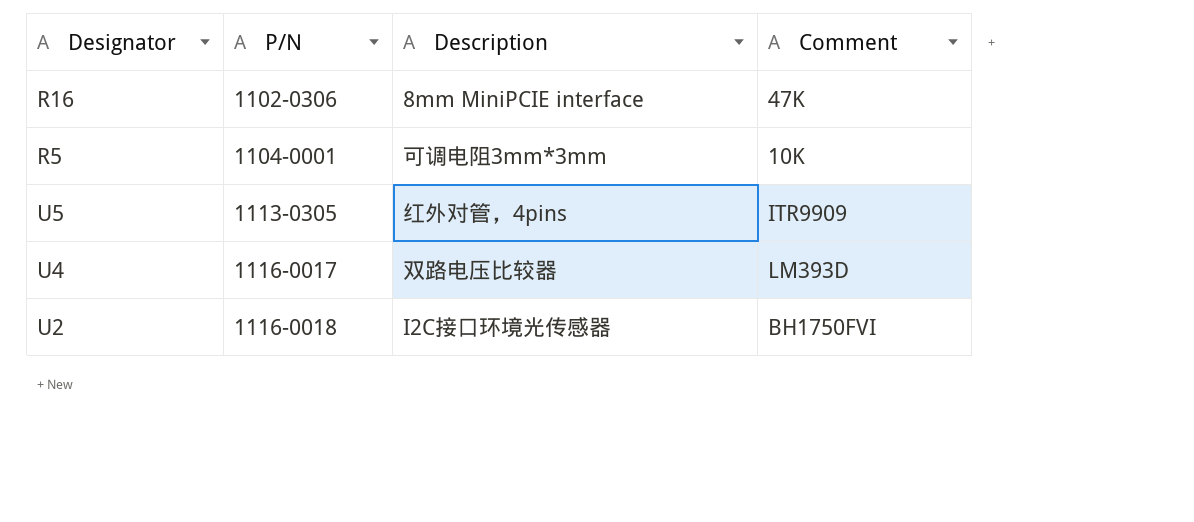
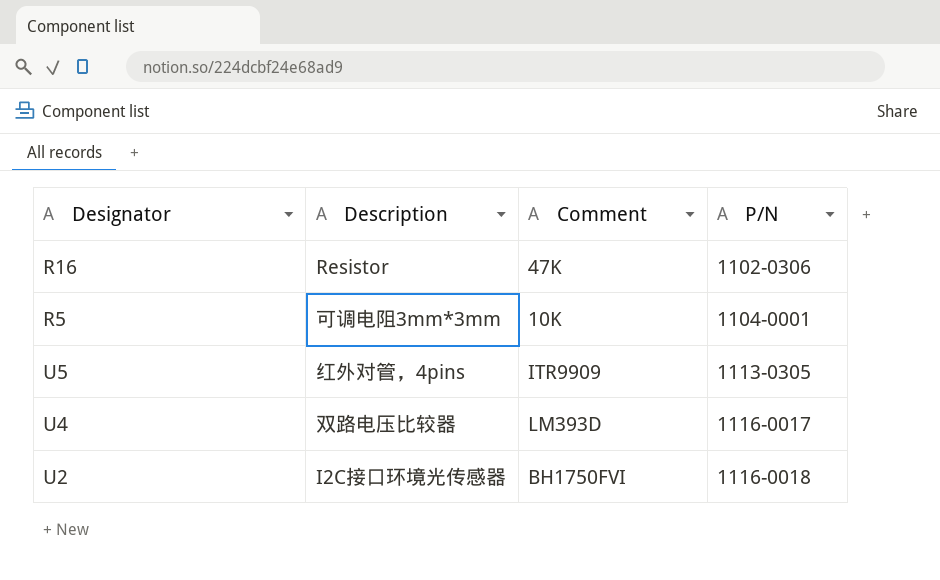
column P/N | position: 2 -> 4
R16 | Description: 8mm MiniPCIE interface -> Resistor

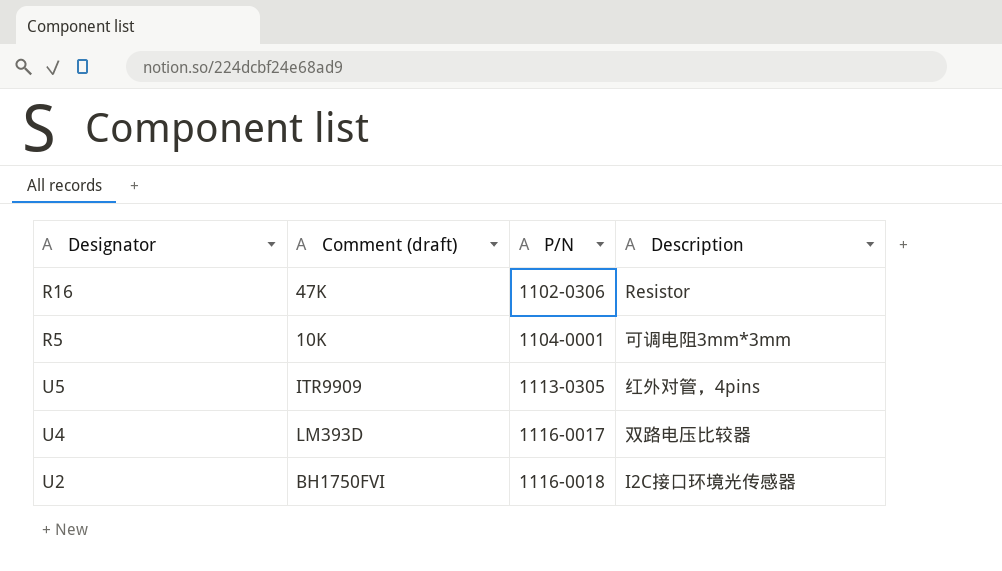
column name: Comment -> Comment (draft)
column Description | position: 2 -> 4

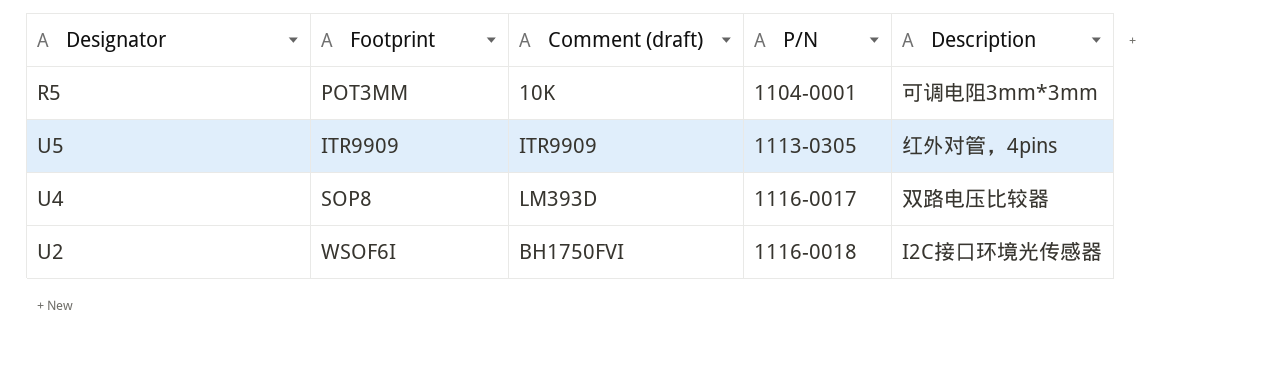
column Footprint | position: none -> 2
row R16: 47K | 1102-0306 | Resistor -> none

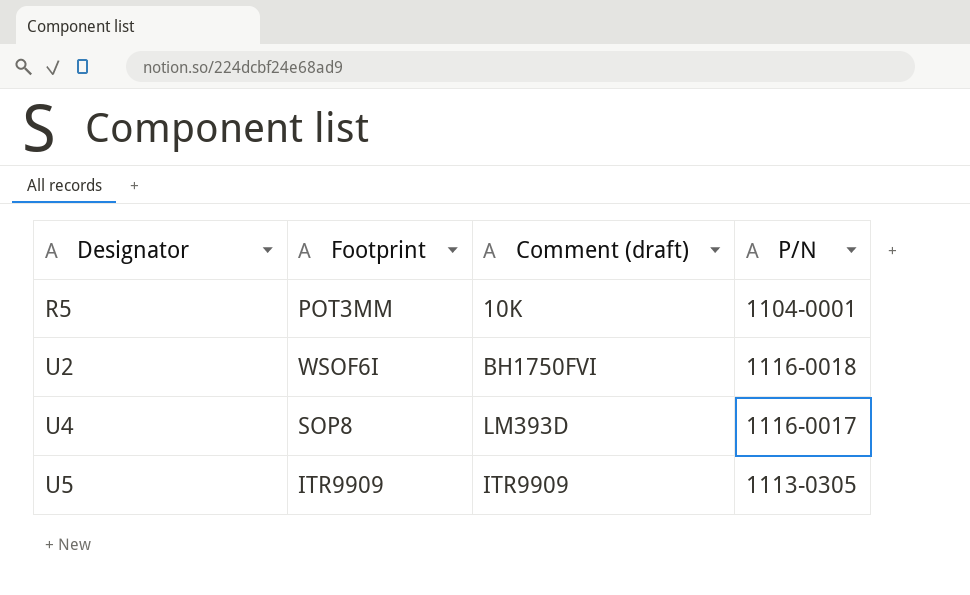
row order: P/N ascending -> Designator ascending
column Description | position: 5 -> none

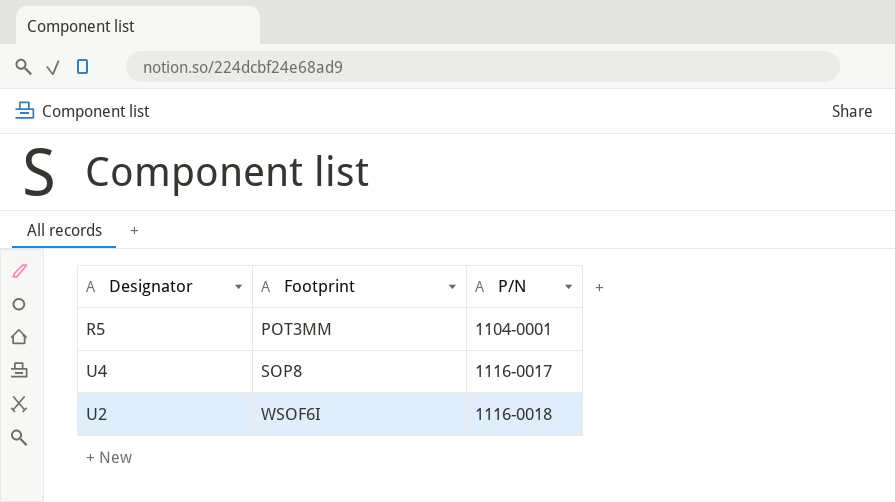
row order: Designator ascending -> Footprint ascending
column Comment (draft) | position: 3 -> none
row U5: ITR9909 | ITR9909 | 1113-0305 -> none

